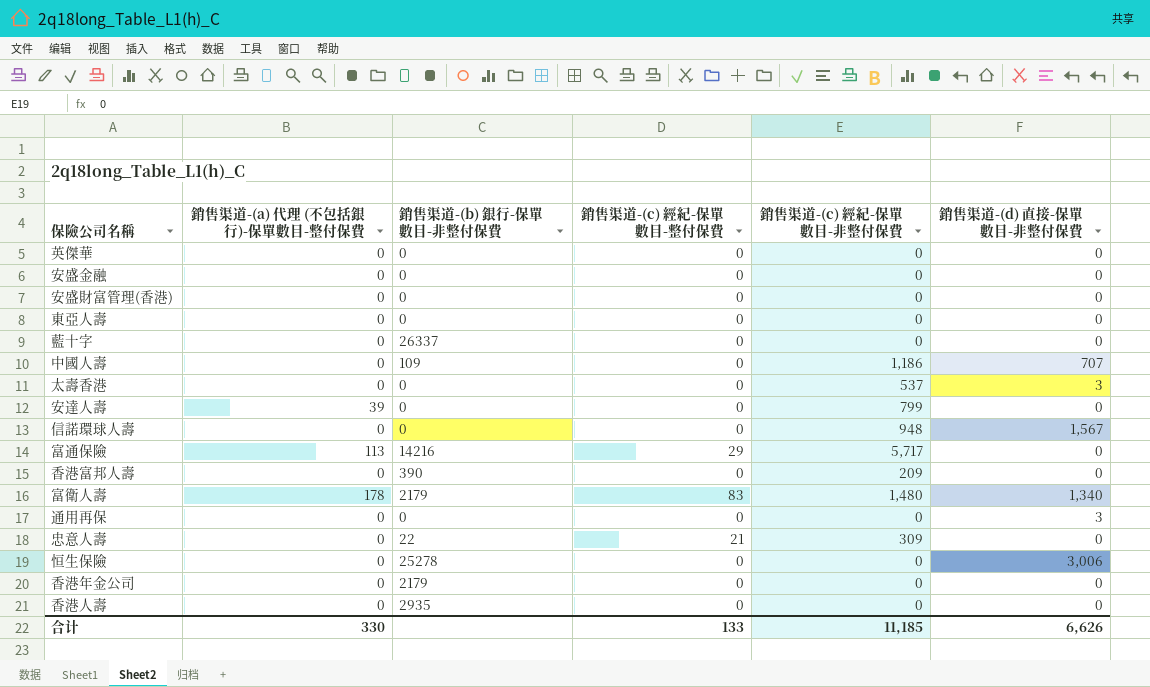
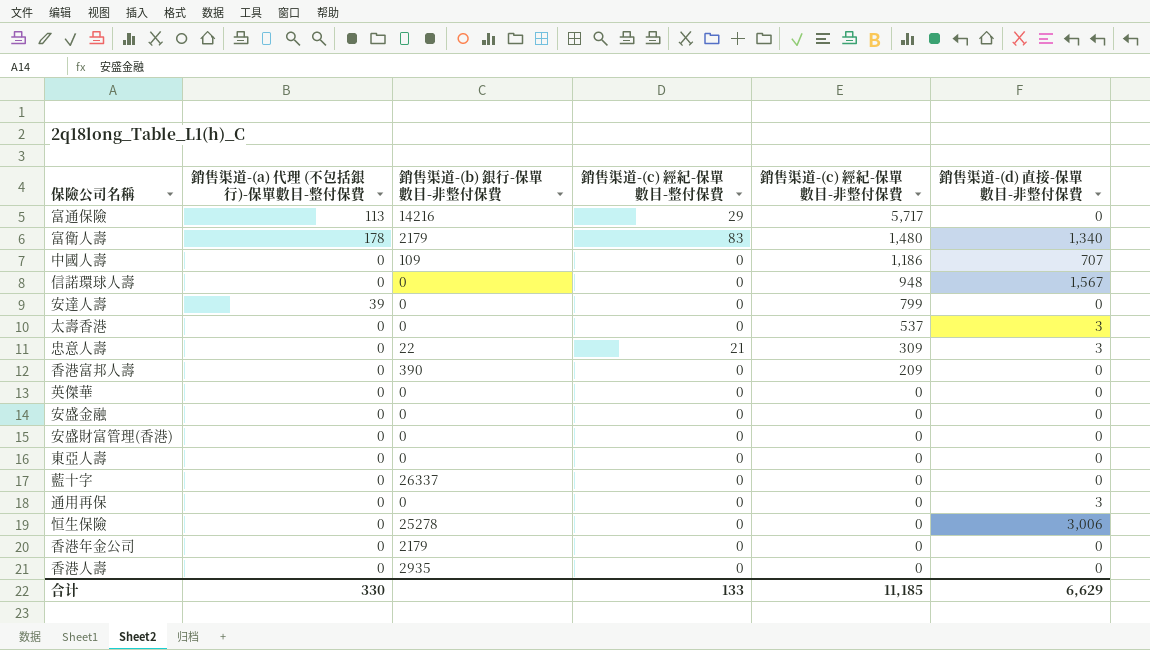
row order: none -> 銷售渠道-(c) 經紀-保單數目-非整付保費 descending
忠意人壽 | 銷售渠道-(d) 直接-保單數目-非整付保費: 0 -> 3
合计 | 銷售渠道-(d) 直接-保單數目-非整付保費: 6,626 -> 6,629

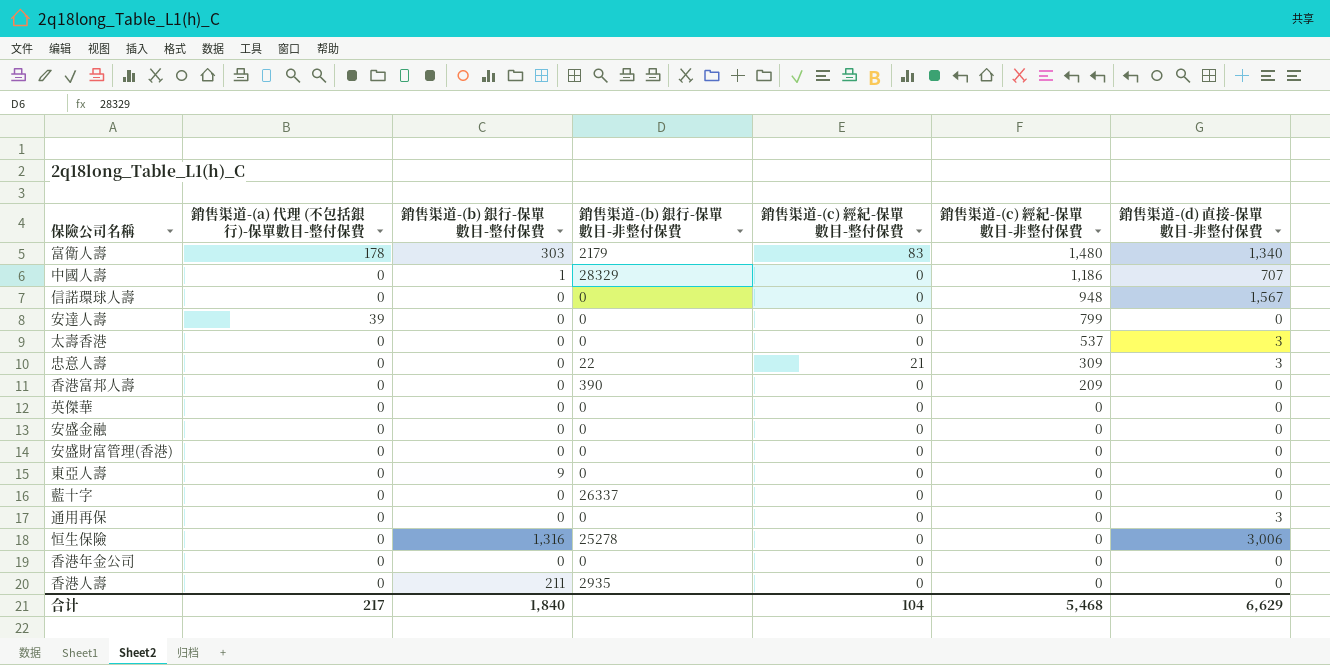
column 銷售渠道-(b) 銀行-保單數目-整付保費 | position: none -> 3
row 富通保險: 113 | 14216 | 29 | 5,717 | 0 -> none
中國人壽 | 銷售渠道-(b) 銀行-保單數目-非整付保費: 109 -> 28329
香港年金公司 | 銷售渠道-(b) 銀行-保單數目-非整付保費: 2179 -> 0
合计 | 銷售渠道-(a) 代理 (不包括銀行)-保單數目-整付保費: 330 -> 217
合计 | 銷售渠道-(c) 經紀-保單數目-整付保費: 133 -> 104
合计 | 銷售渠道-(c) 經紀-保單數目-非整付保費: 11,185 -> 5,468

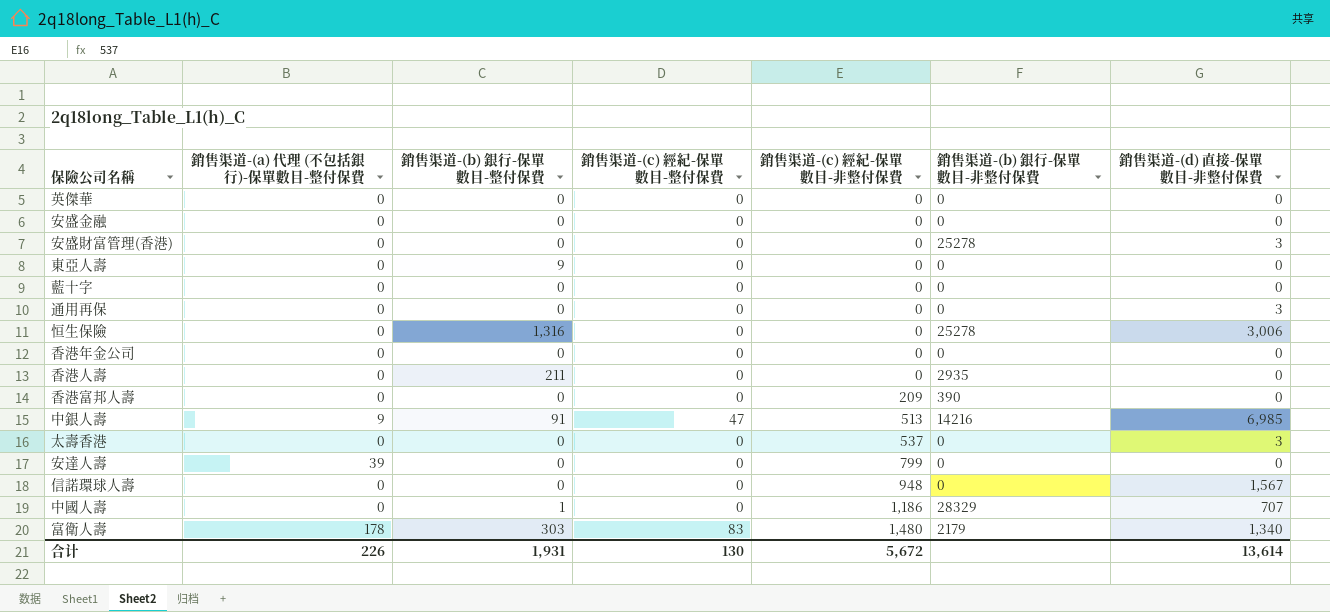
row order: 銷售渠道-(c) 經紀-保單數目-非整付保費 descending -> 銷售渠道-(c) 經紀-保單數目-非整付保費 ascending
column 銷售渠道-(b) 銀行-保單數目-非整付保費 | position: 4 -> 6
row 忠意人壽: 0 | 0 | 22 | 21 | 309 | 3 -> none
安盛財富管理(香港) | 銷售渠道-(b) 銀行-保單數目-非整付保費: 0 -> 25278
安盛財富管理(香港) | 銷售渠道-(d) 直接-保單數目-非整付保費: 0 -> 3
藍十字 | 銷售渠道-(b) 銀行-保單數目-非整付保費: 26337 -> 0
row 中銀人壽: none -> 9 | 91 | 47 | 513 | 14216 | 6,985
合计 | 銷售渠道-(a) 代理 (不包括銀行)-保單數目-整付保費: 217 -> 226
合计 | 銷售渠道-(b) 銀行-保單數目-整付保費: 1,840 -> 1,931
合计 | 銷售渠道-(c) 經紀-保單數目-整付保費: 104 -> 130
合计 | 銷售渠道-(c) 經紀-保單數目-非整付保費: 5,468 -> 5,672
合计 | 銷售渠道-(d) 直接-保單數目-非整付保費: 6,629 -> 13,614

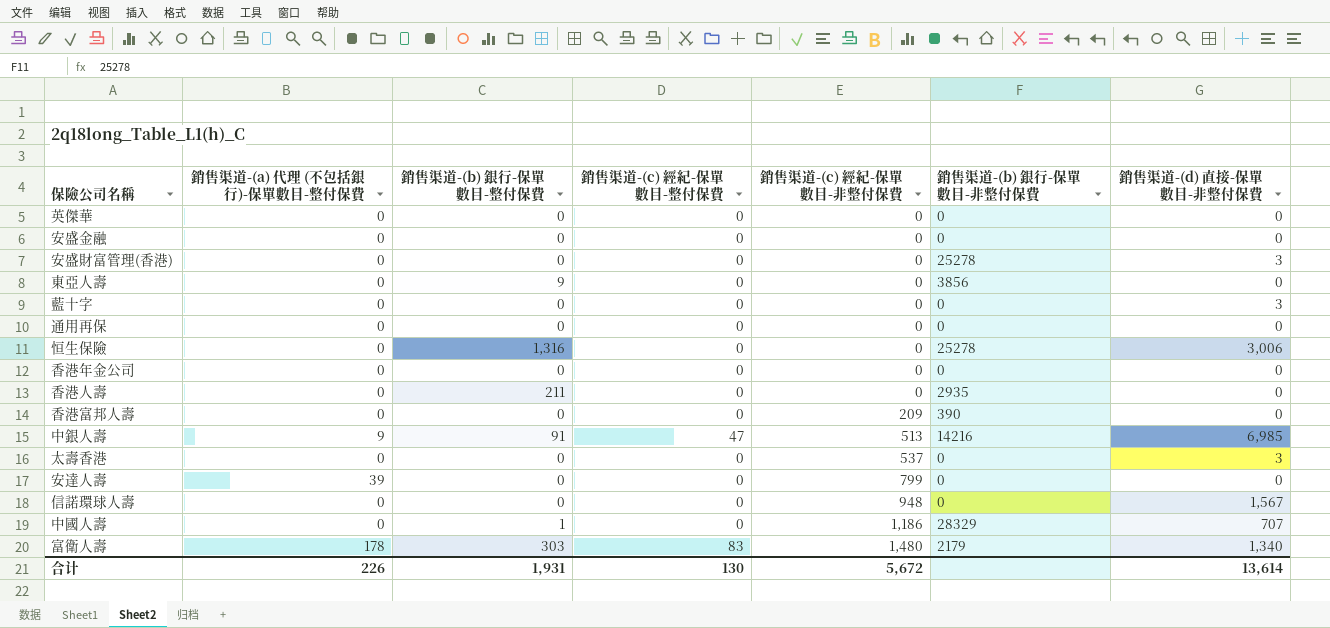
東亞人壽 | 銷售渠道-(b) 銀行-保單數目-非整付保費: 0 -> 3856
藍十字 | 銷售渠道-(d) 直接-保單數目-非整付保費: 0 -> 3
通用再保 | 銷售渠道-(d) 直接-保單數目-非整付保費: 3 -> 0

